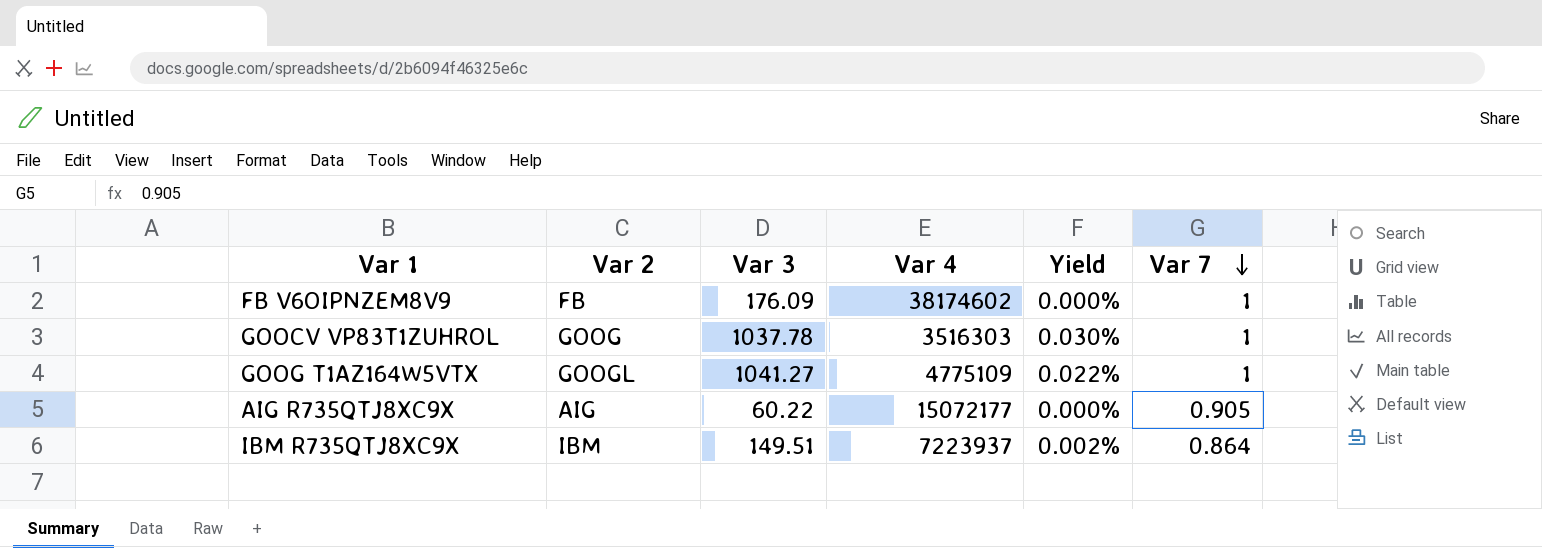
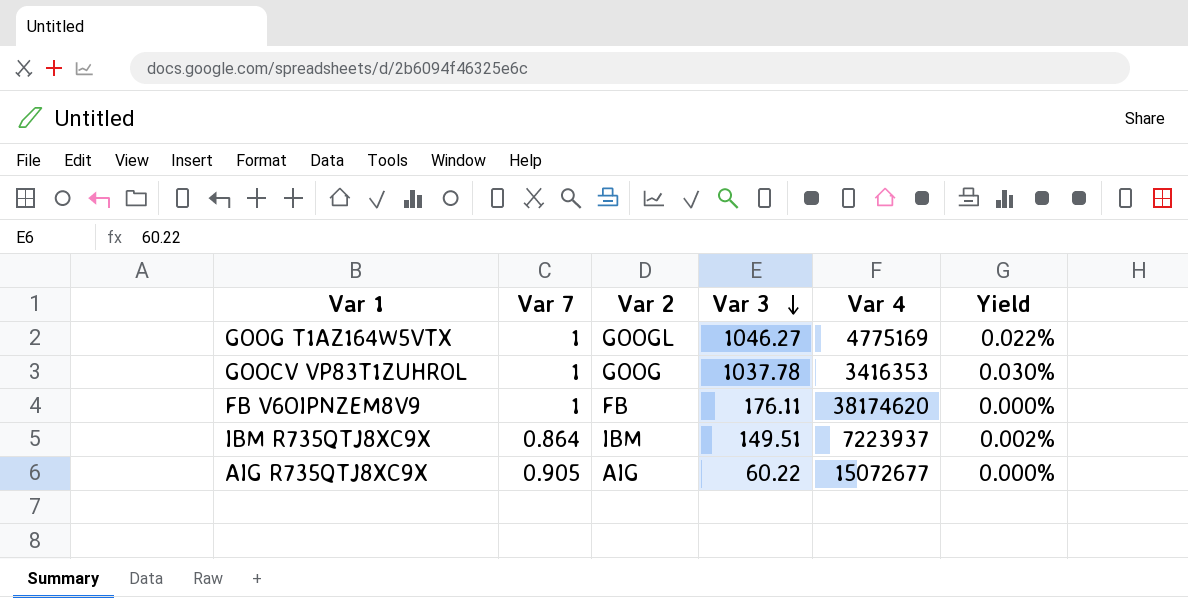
row order: Var 7 descending -> Var 3 descending
column Var 7 | position: 6 -> 2
GOOG T1AZ164W5VTX | Var 3: 1041.27 -> 1046.27
GOOG T1AZ164W5VTX | Var 4: 4775109 -> 4775169
GOOCV VP83T1ZUHROL | Var 4: 3516303 -> 3416353
FB V6OIPNZEM8V9 | Var 3: 176.09 -> 176.11
FB V6OIPNZEM8V9 | Var 4: 38174602 -> 38174620
AIG R735QTJ8XC9X | Var 4: 15072177 -> 15072677

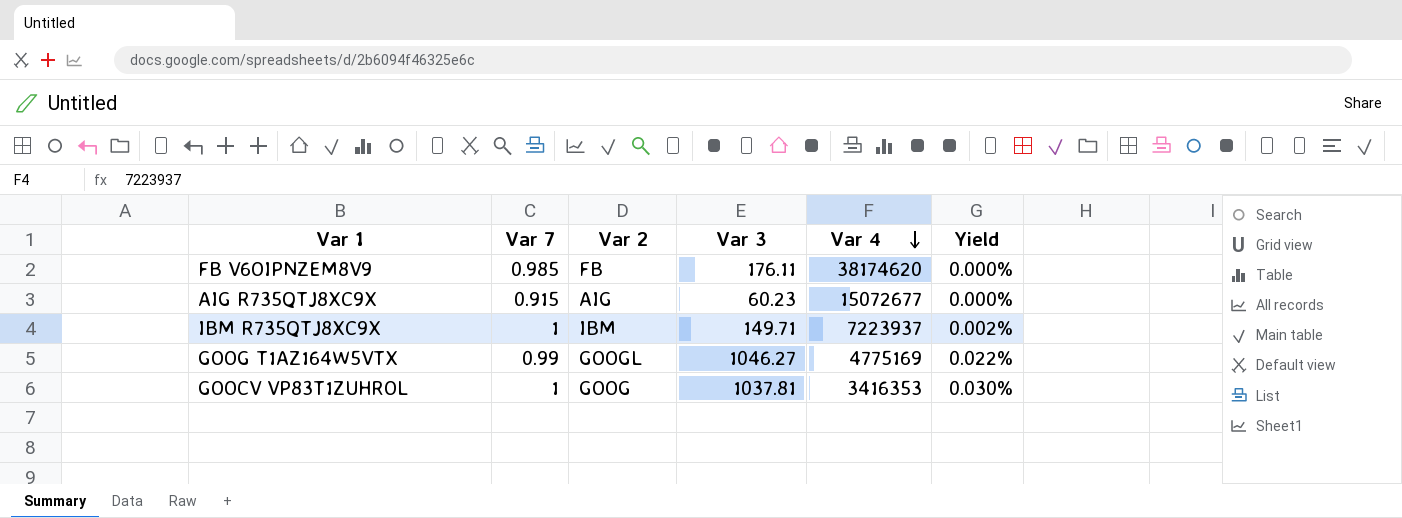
row order: Var 3 descending -> Var 4 descending
FB V6OIPNZEM8V9 | Var 7: 1 -> 0.985
AIG R735QTJ8XC9X | Var 7: 0.905 -> 0.915
AIG R735QTJ8XC9X | Var 3: 60.22 -> 60.23
IBM R735QTJ8XC9X | Var 7: 0.864 -> 1
IBM R735QTJ8XC9X | Var 3: 149.51 -> 149.71
GOOG T1AZ164W5VTX | Var 7: 1 -> 0.99
GOOCV VP83T1ZUHROL | Var 3: 1037.78 -> 1037.81

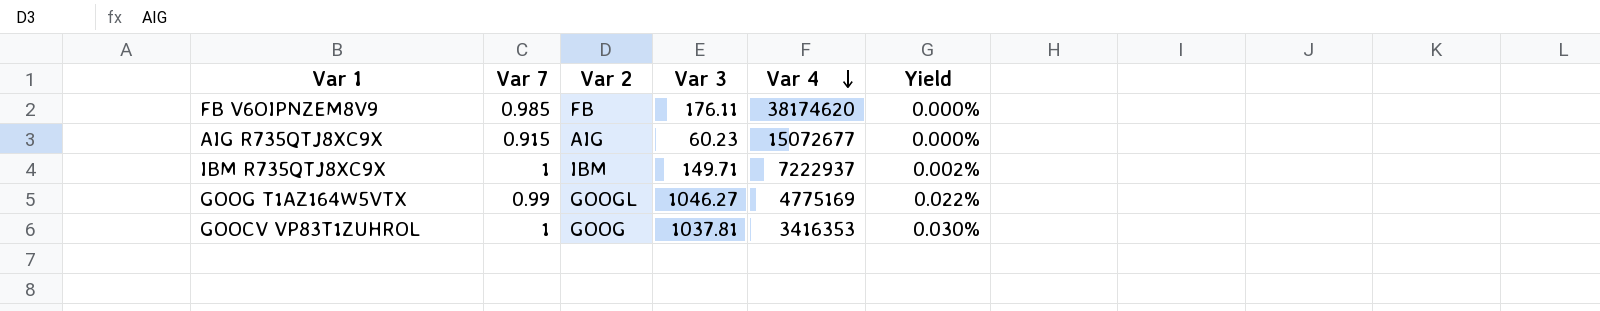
IBM R735QTJ8XC9X | Var 4: 7223937 -> 7222937

